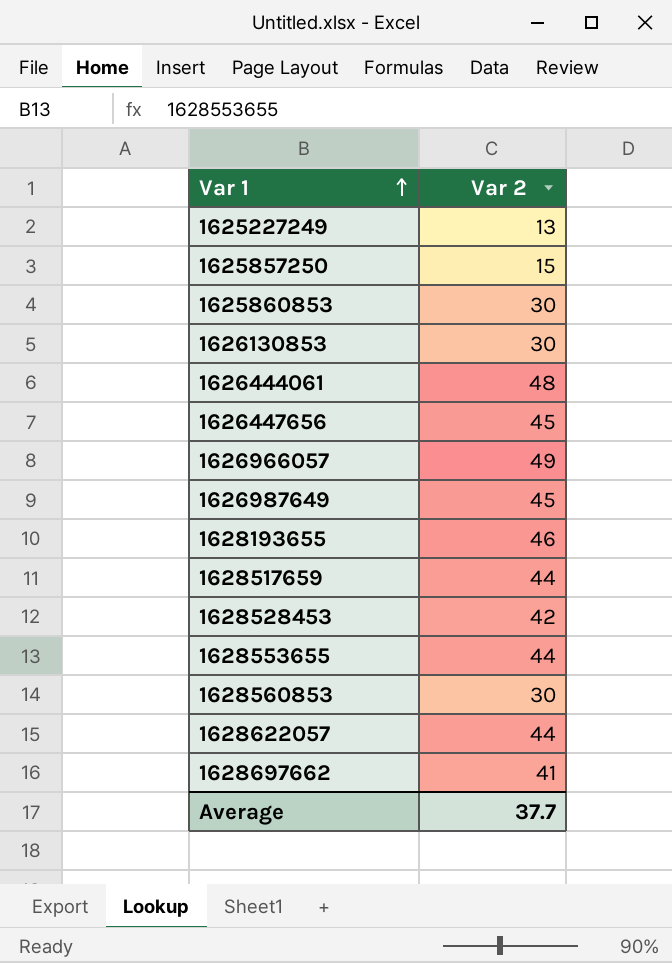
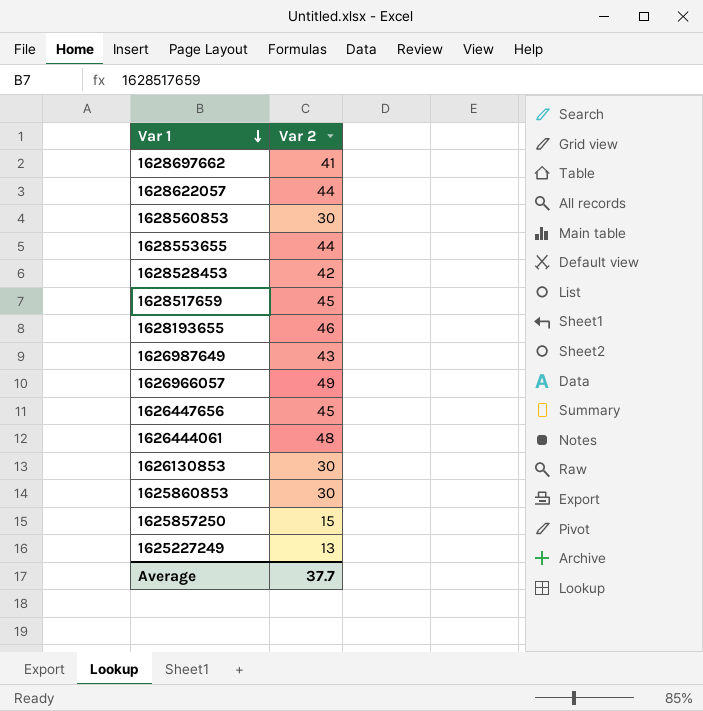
row order: Var 1 ascending -> Var 1 descending
1628517659 | Var 2: 44 -> 45
1626987649 | Var 2: 45 -> 43

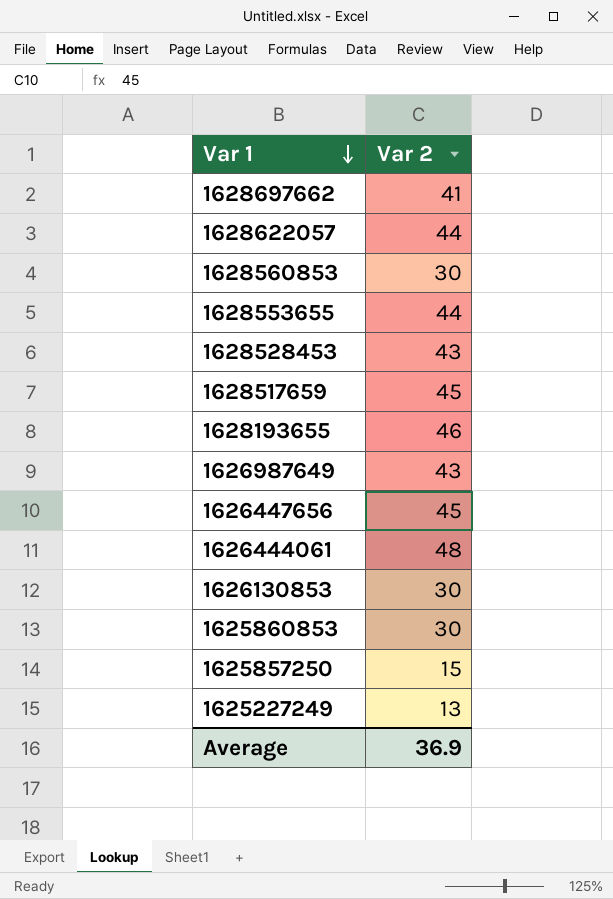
row 1626966057: 49 -> none
1628528453 | Var 2: 42 -> 43
Average | Var 2: 37.7 -> 36.9

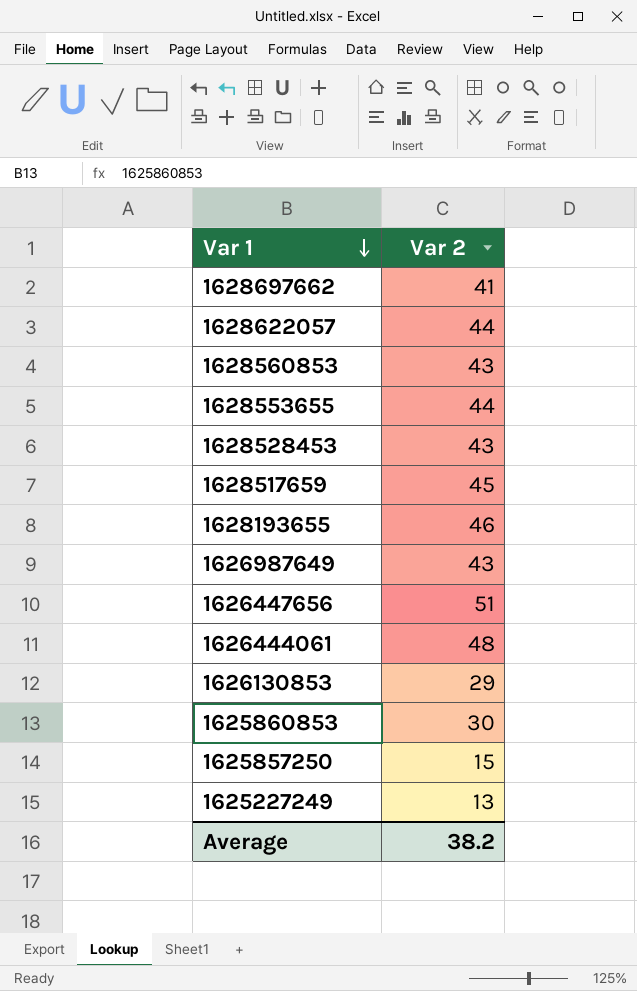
1628560853 | Var 2: 30 -> 43
1626447656 | Var 2: 45 -> 51
1626130853 | Var 2: 30 -> 29
Average | Var 2: 36.9 -> 38.2

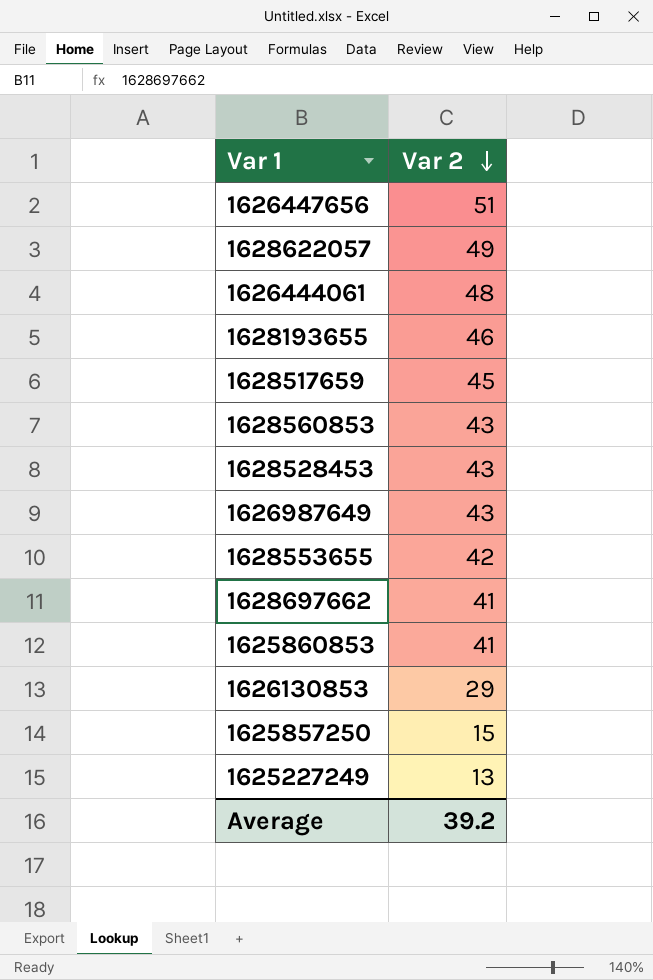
row order: Var 1 descending -> Var 2 descending
1628622057 | Var 2: 44 -> 49
1628553655 | Var 2: 44 -> 42
1625860853 | Var 2: 30 -> 41
Average | Var 2: 38.2 -> 39.2

